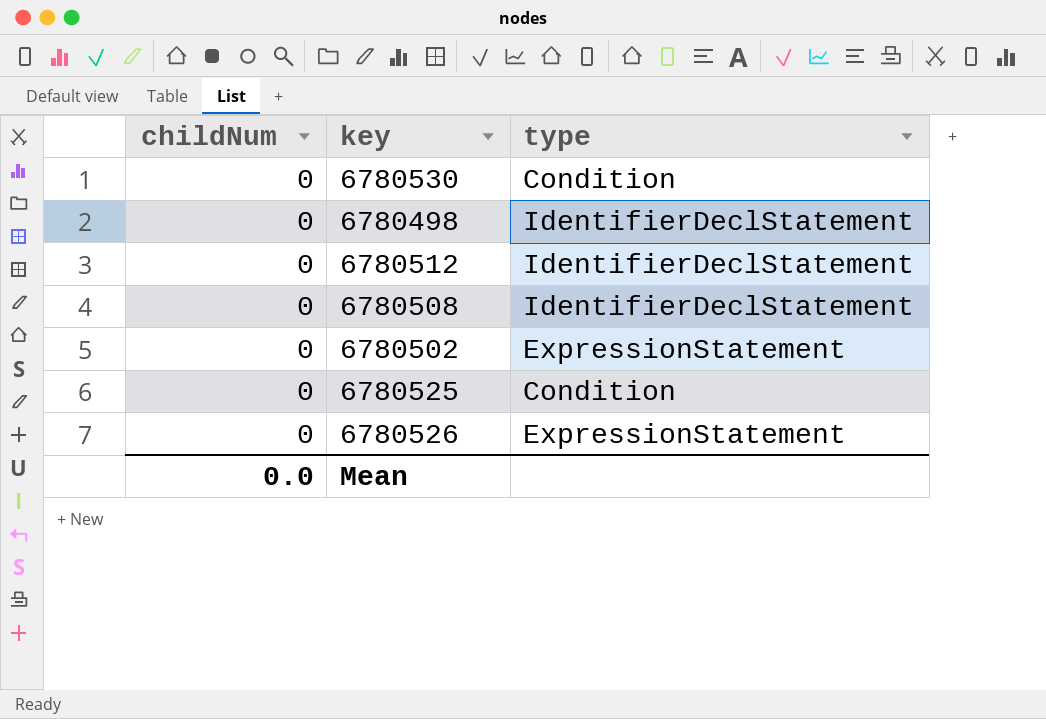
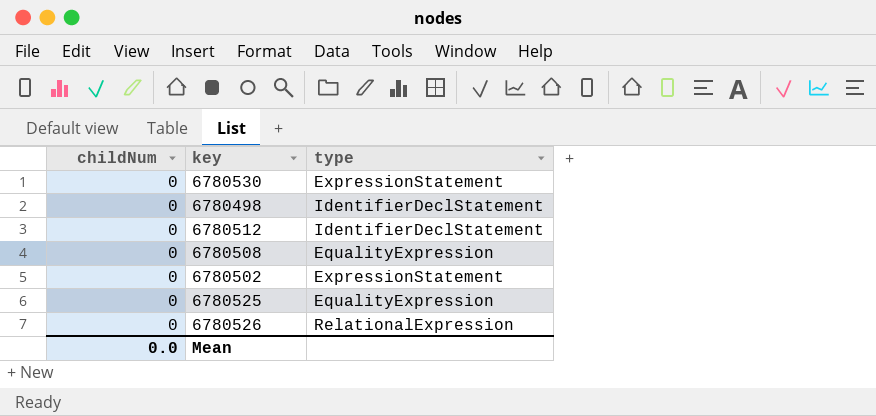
6780530 | type: Condition -> ExpressionStatement
6780508 | type: IdentifierDeclStatement -> EqualityExpression
6780525 | type: Condition -> EqualityExpression
6780526 | type: ExpressionStatement -> RelationalExpression

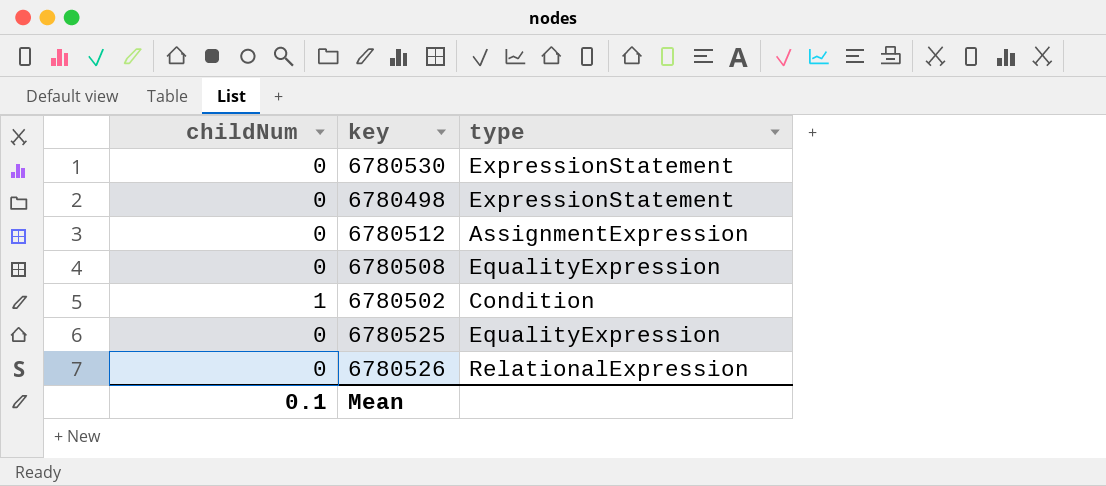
6780498 | type: IdentifierDeclStatement -> ExpressionStatement
6780512 | type: IdentifierDeclStatement -> AssignmentExpression
6780502 | childNum: 0 -> 1
6780502 | type: ExpressionStatement -> Condition
Mean | childNum: 0.0 -> 0.1

